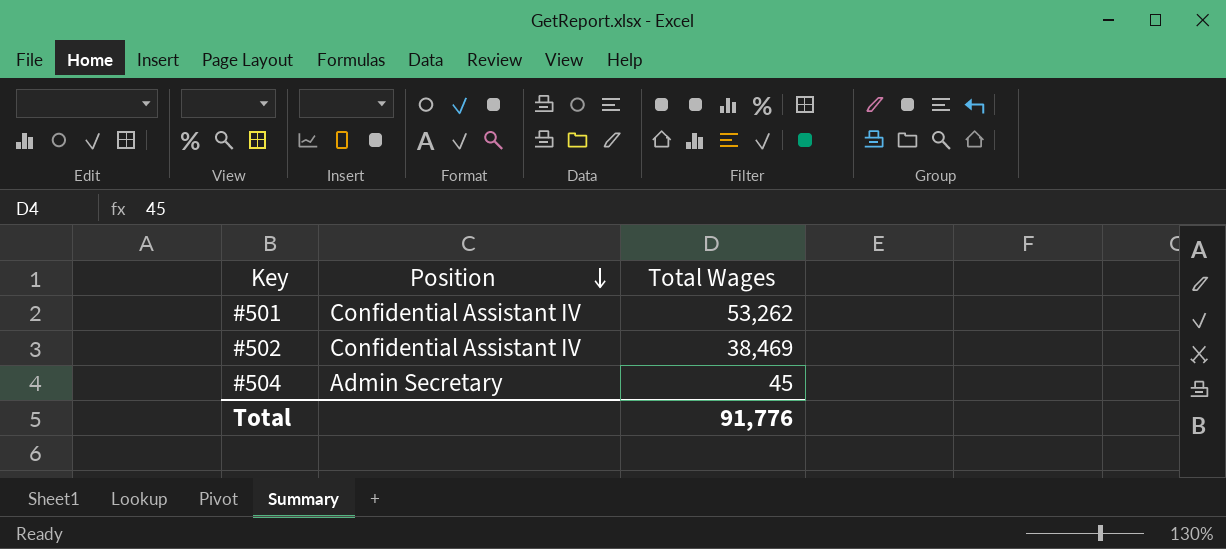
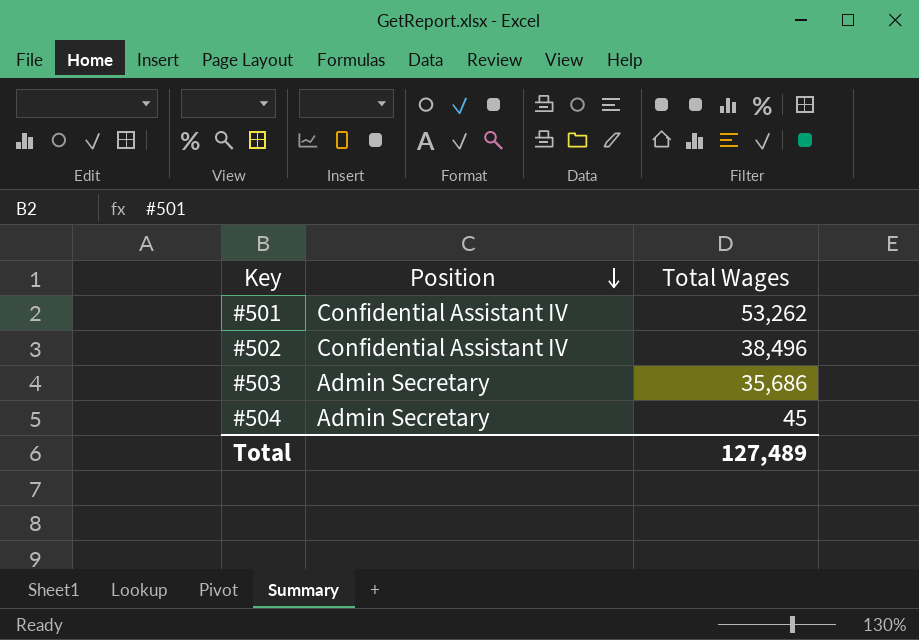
#502 | Total Wages: 38,469 -> 38,496
row #503: none -> Admin Secretary | 35,686
Total | Total Wages: 91,776 -> 127,489

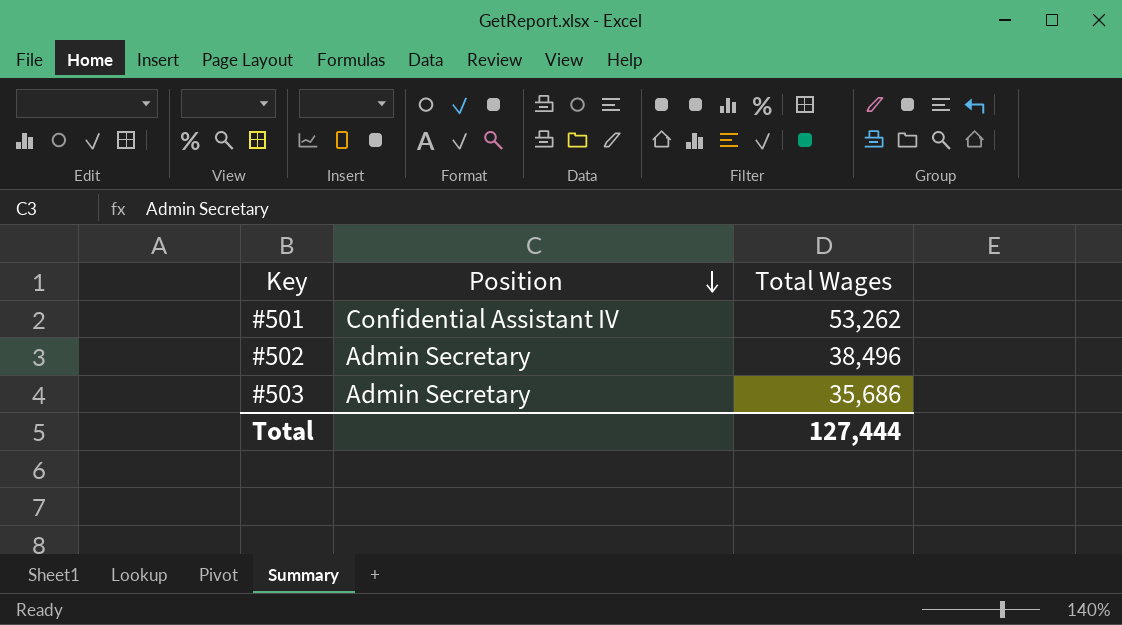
row #504: Admin Secretary | 45 -> none
#502 | Position: Confidential Assistant IV -> Admin Secretary
Total | Total Wages: 127,489 -> 127,444

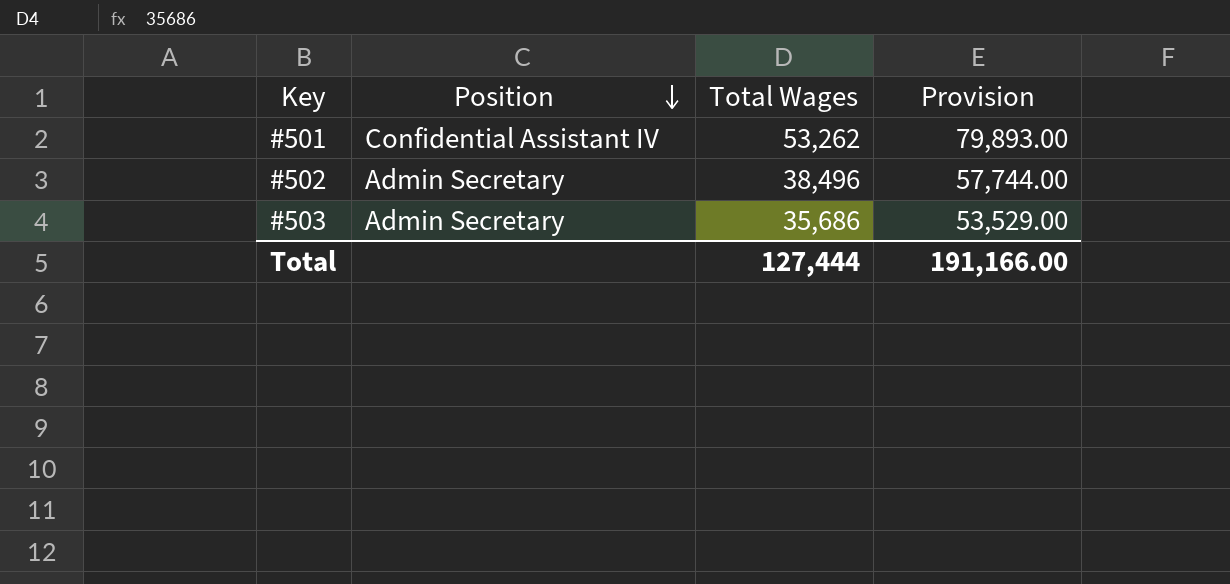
column Provision | formula: none -> [Total Wages] * 1.5

